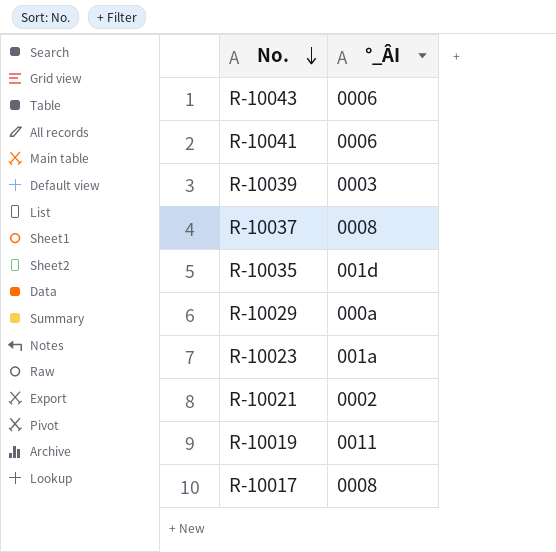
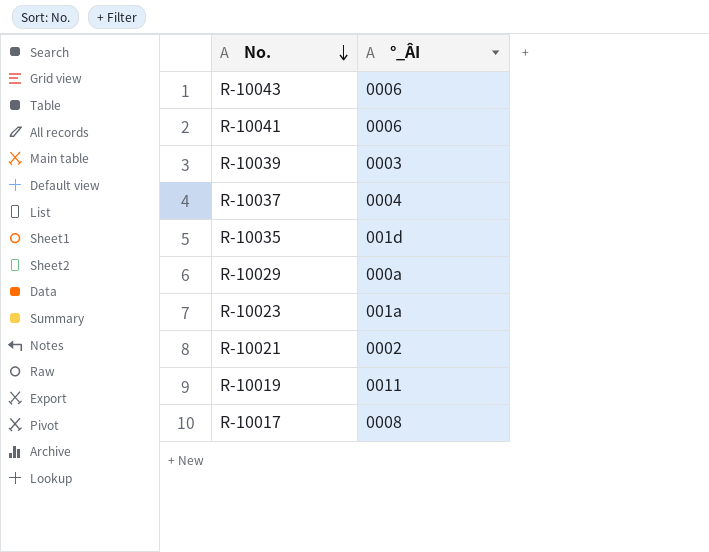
R-10037 | °_ÂI: 0008 -> 0004

